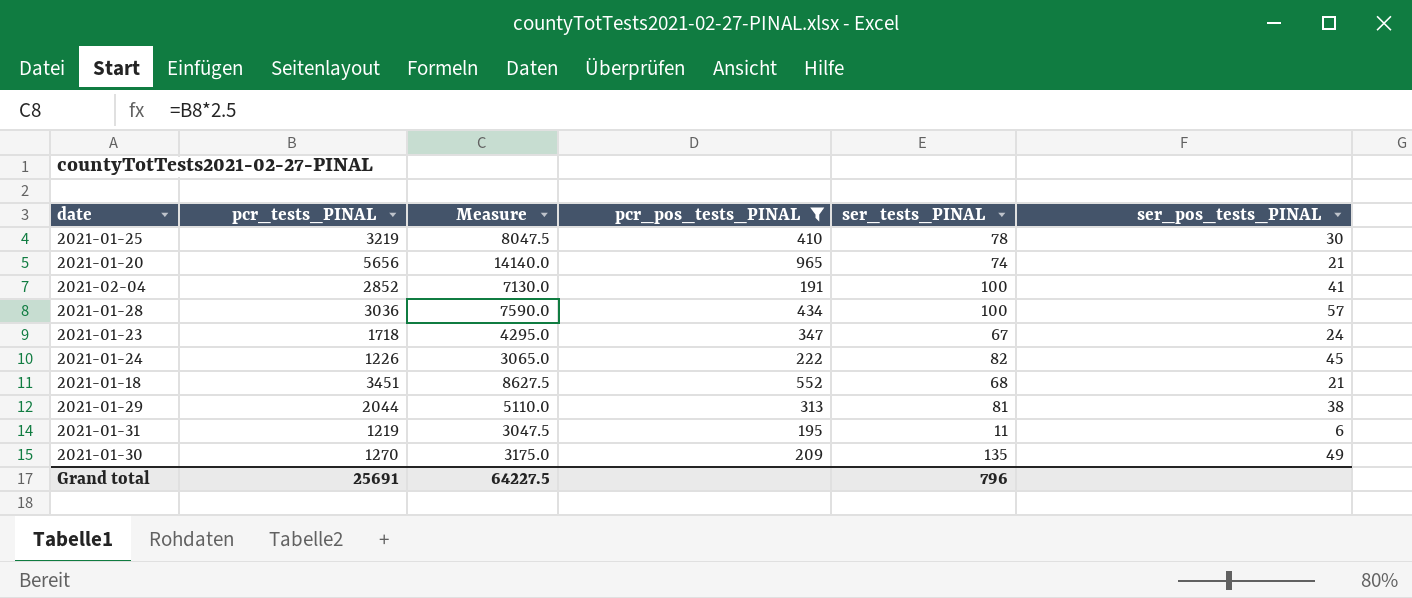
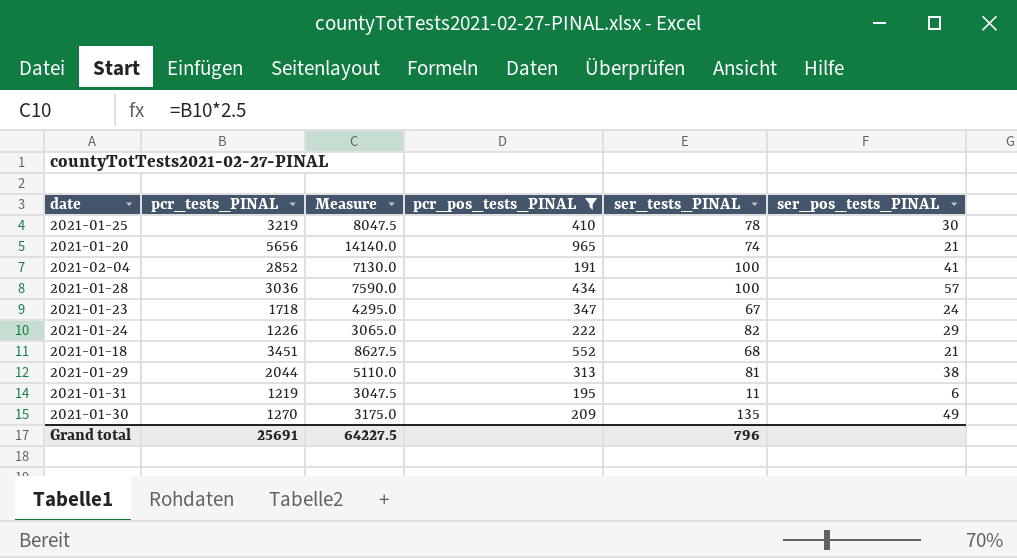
2021-01-24 | ser_pos_tests_PINAL: 45 -> 29

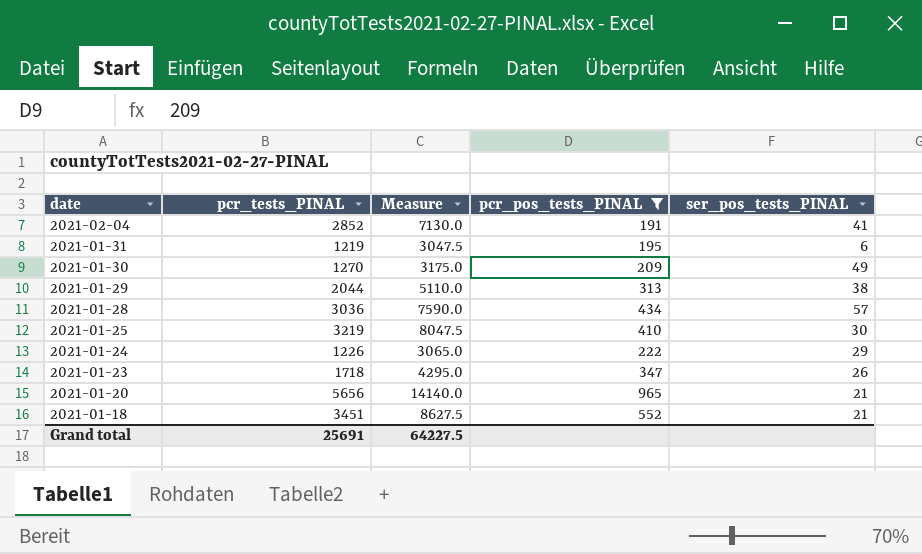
row order: none -> date descending
column ser_tests_PINAL | position: 5 -> none
2021-01-23 | ser_pos_tests_PINAL: 24 -> 26

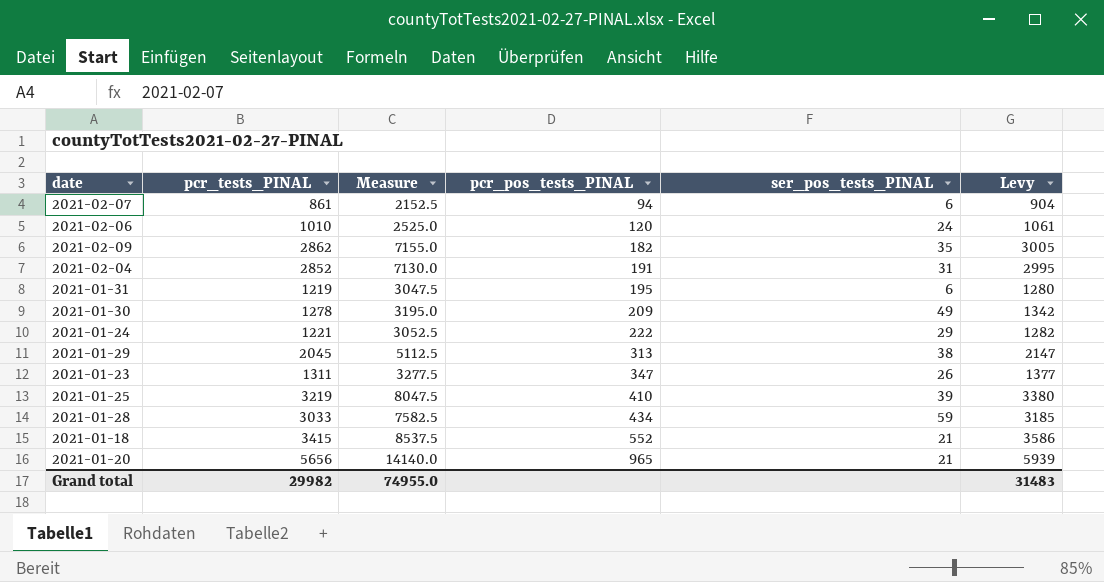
filter: pcr_pos_tests_PINAL >= 191 -> none
row order: date descending -> pcr_pos_tests_PINAL ascending
column Levy | formula: none -> [pcr_tests_PINAL] * 1.05
2021-02-04 | ser_pos_tests_PINAL: 41 -> 31
2021-01-30 | pcr_tests_PINAL: 1270 -> 1278
2021-01-30 | Measure: 3175.0 -> 3195.0
2021-01-24 | pcr_tests_PINAL: 1226 -> 1221
2021-01-24 | Measure: 3065.0 -> 3052.5
2021-01-29 | pcr_tests_PINAL: 2044 -> 2045
2021-01-29 | Measure: 5110.0 -> 5112.5
2021-01-23 | pcr_tests_PINAL: 1718 -> 1311
2021-01-23 | Measure: 4295.0 -> 3277.5
2021-01-25 | ser_pos_tests_PINAL: 30 -> 39
2021-01-28 | pcr_tests_PINAL: 3036 -> 3033
2021-01-28 | Measure: 7590.0 -> 7582.5
2021-01-28 | ser_pos_tests_PINAL: 57 -> 59
2021-01-18 | pcr_tests_PINAL: 3451 -> 3415
2021-01-18 | Measure: 8627.5 -> 8537.5
Grand total | pcr_tests_PINAL: 25691 -> 29982
Grand total | Measure: 64227.5 -> 74955.0

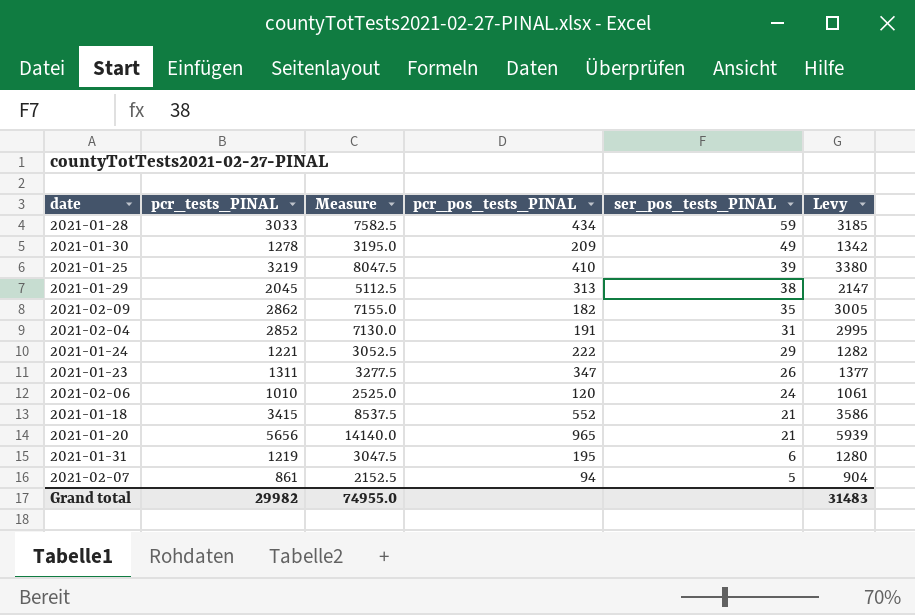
row order: pcr_pos_tests_PINAL ascending -> ser_pos_tests_PINAL descending
2021-02-07 | ser_pos_tests_PINAL: 6 -> 5

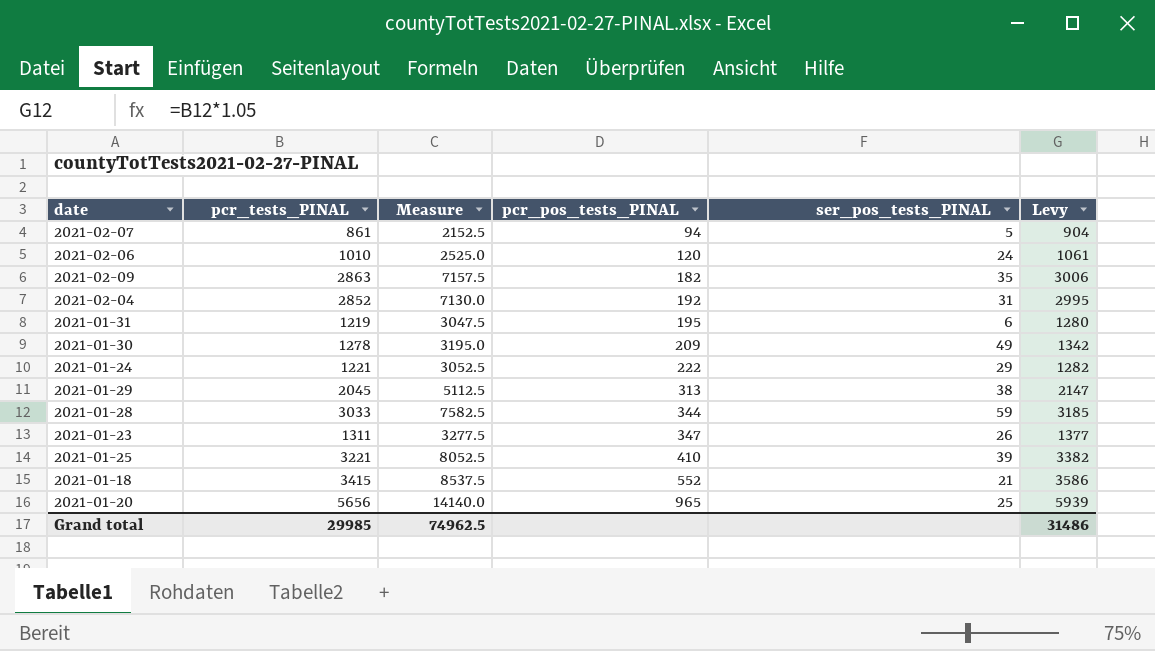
row order: ser_pos_tests_PINAL descending -> pcr_pos_tests_PINAL ascending
2021-02-09 | pcr_tests_PINAL: 2862 -> 2863
2021-02-09 | Measure: 7155.0 -> 7157.5
2021-02-09 | Levy: 3005 -> 3006
2021-02-04 | pcr_pos_tests_PINAL: 191 -> 192
2021-01-28 | pcr_pos_tests_PINAL: 434 -> 344
2021-01-25 | pcr_tests_PINAL: 3219 -> 3221
2021-01-25 | Measure: 8047.5 -> 8052.5
2021-01-25 | Levy: 3380 -> 3382
2021-01-20 | ser_pos_tests_PINAL: 21 -> 25
Grand total | pcr_tests_PINAL: 29982 -> 29985
Grand total | Measure: 74955.0 -> 74962.5
Grand total | Levy: 31483 -> 31486

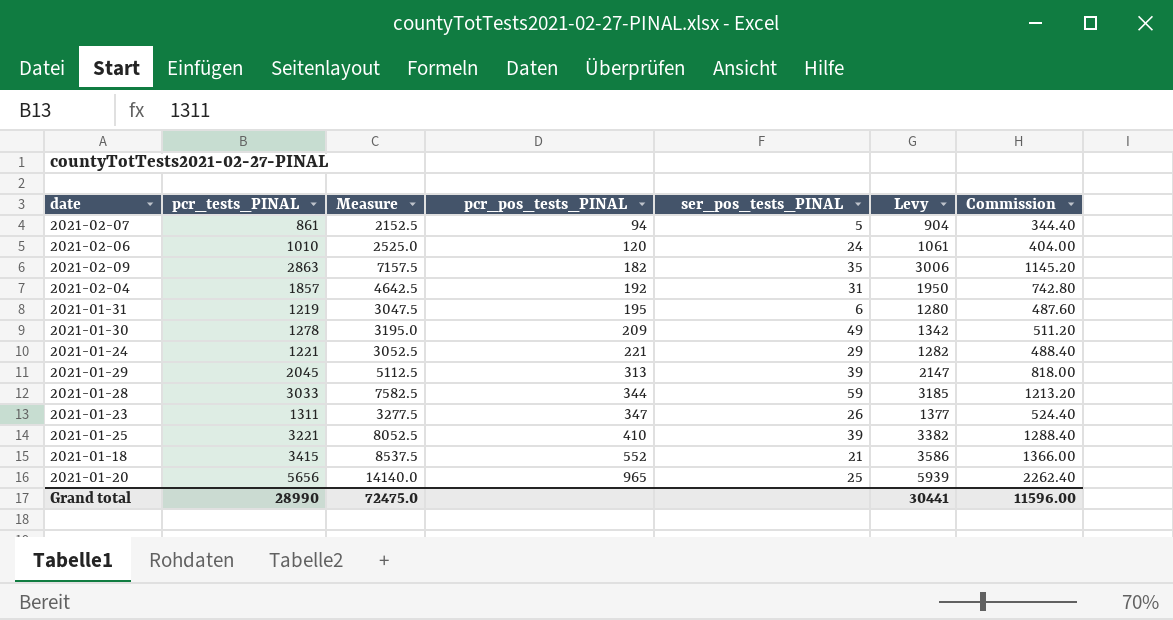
column Commission | formula: none -> [pcr_tests_PINAL] * 0.4
2021-02-04 | pcr_tests_PINAL: 2852 -> 1857
2021-02-04 | Measure: 7130.0 -> 4642.5
2021-02-04 | Levy: 2995 -> 1950
2021-01-24 | pcr_pos_tests_PINAL: 222 -> 221
2021-01-29 | ser_pos_tests_PINAL: 38 -> 39
Grand total | pcr_tests_PINAL: 29985 -> 28990
Grand total | Measure: 74962.5 -> 72475.0
Grand total | Levy: 31486 -> 30441

